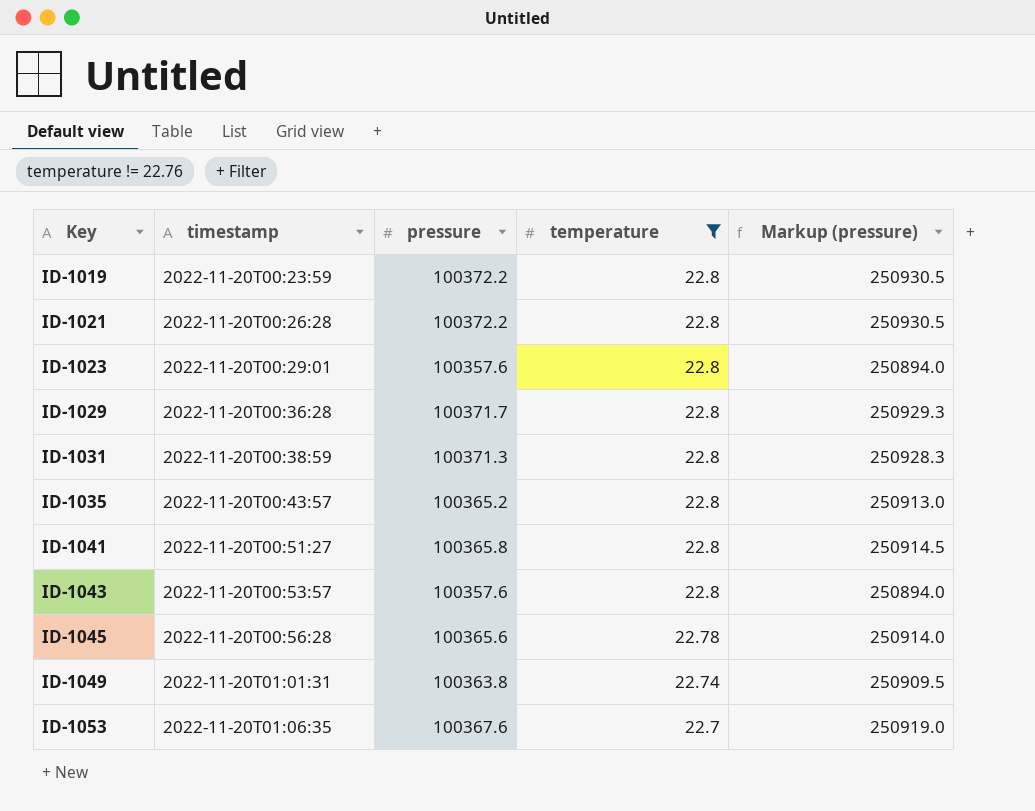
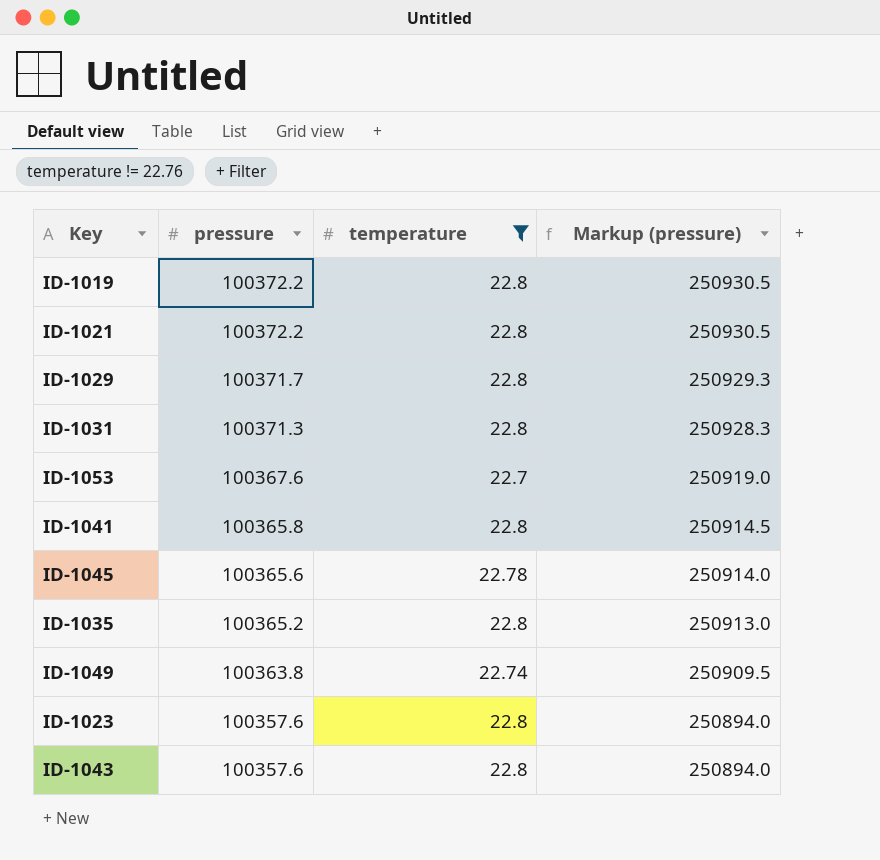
row order: Key ascending -> pressure descending
column timestamp | position: 2 -> none

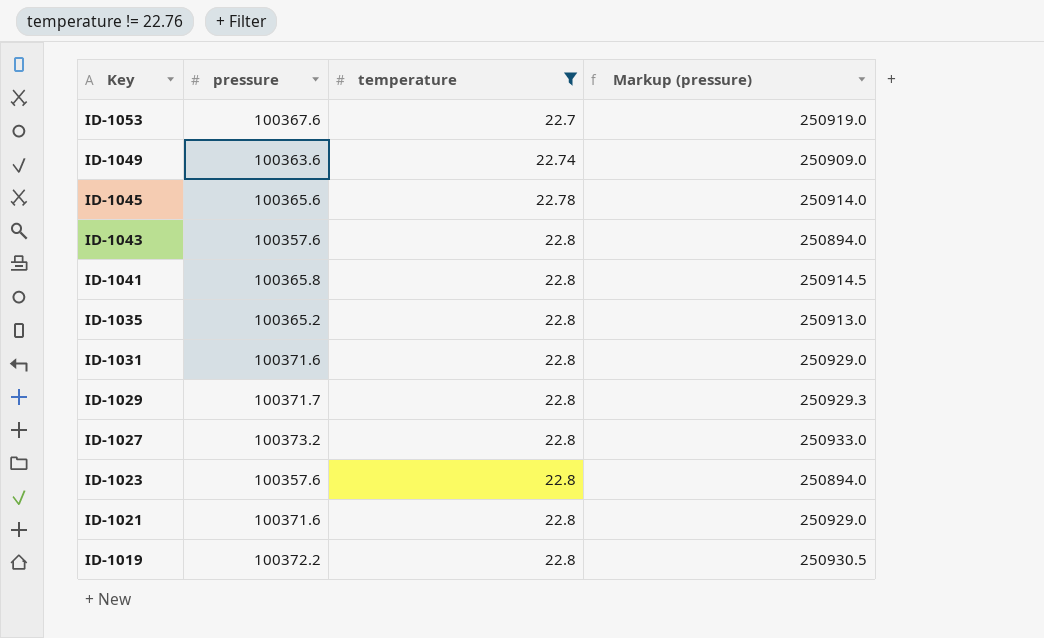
row order: pressure descending -> Key descending
ID-1049 | pressure: 100363.8 -> 100363.6
ID-1049 | Markup (pressure): 250909.5 -> 250909.0
ID-1031 | pressure: 100371.3 -> 100371.6
ID-1031 | Markup (pressure): 250928.3 -> 250929.0
row ID-1027: none -> 100373.2 | 22.8 | 250933.0
ID-1021 | pressure: 100372.2 -> 100371.6
ID-1021 | Markup (pressure): 250930.5 -> 250929.0

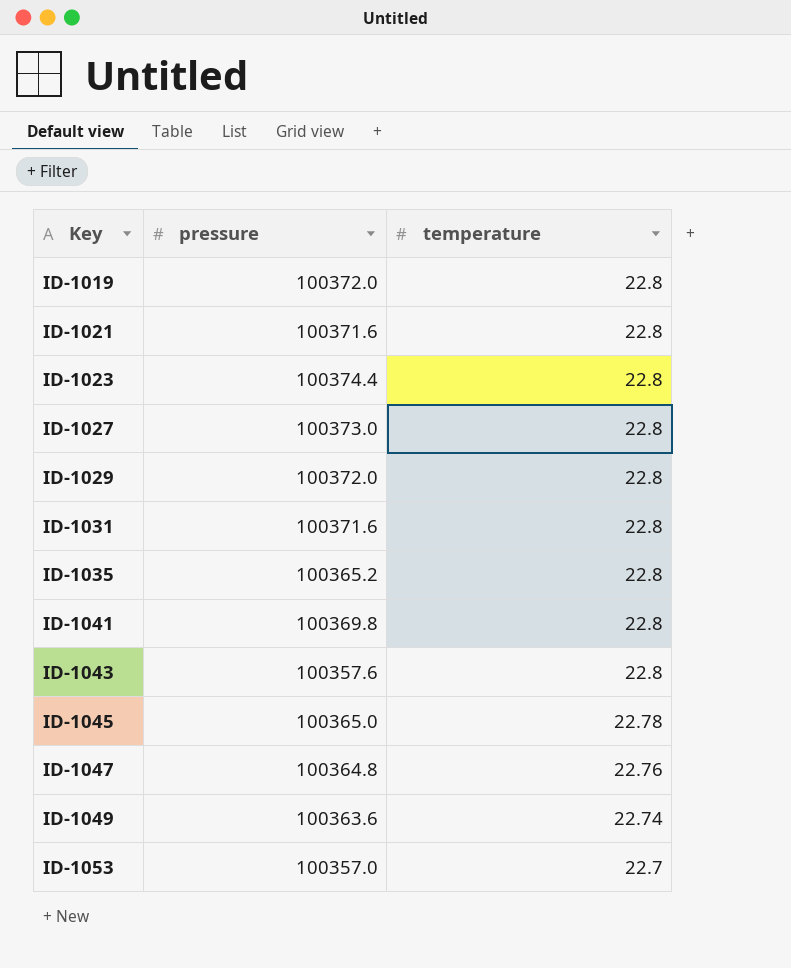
filter: temperature != 22.76 -> none
row order: Key descending -> Key ascending
column Markup (pressure) | formula: [pressure] * 2.5 -> none
ID-1019 | pressure: 100372.2 -> 100372.0
ID-1023 | pressure: 100357.6 -> 100374.4
ID-1027 | pressure: 100373.2 -> 100373.0
ID-1029 | pressure: 100371.7 -> 100372.0
ID-1041 | pressure: 100365.8 -> 100369.8
ID-1045 | pressure: 100365.6 -> 100365.0
ID-1053 | pressure: 100367.6 -> 100357.0

